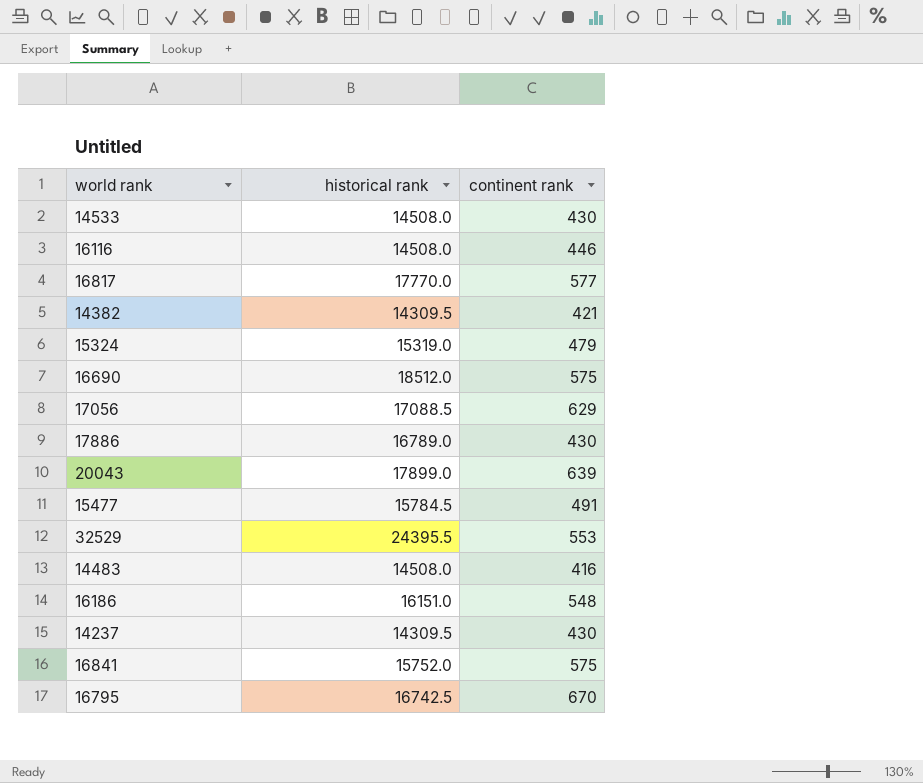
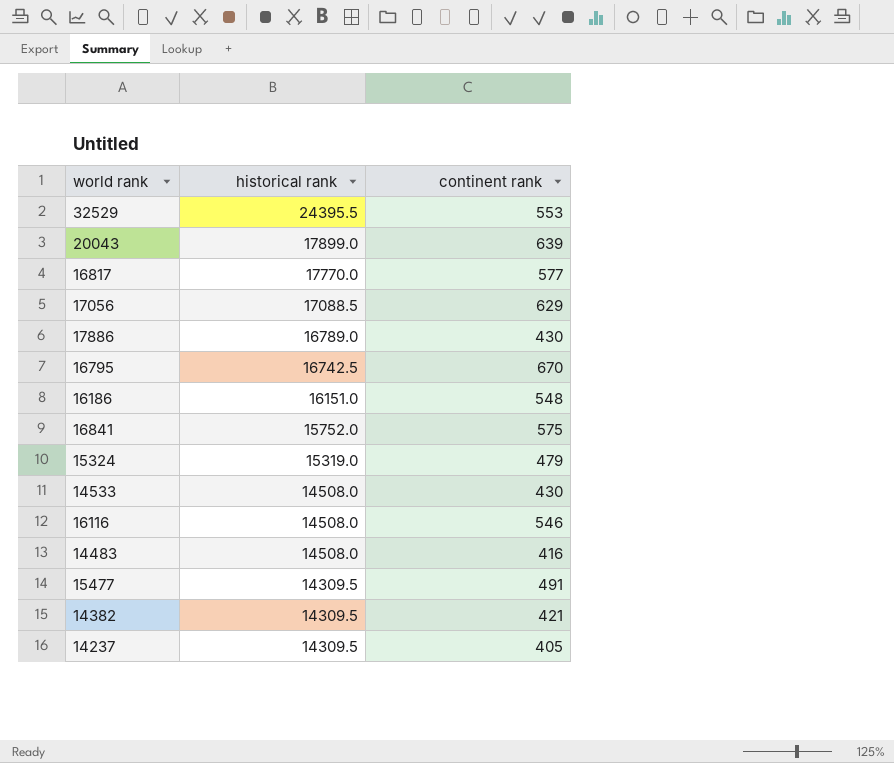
row order: none -> historical rank descending
row 16690: 18512.0 | 575 -> none
16116 | continent rank: 446 -> 546
15477 | historical rank: 15784.5 -> 14309.5
14237 | continent rank: 430 -> 405

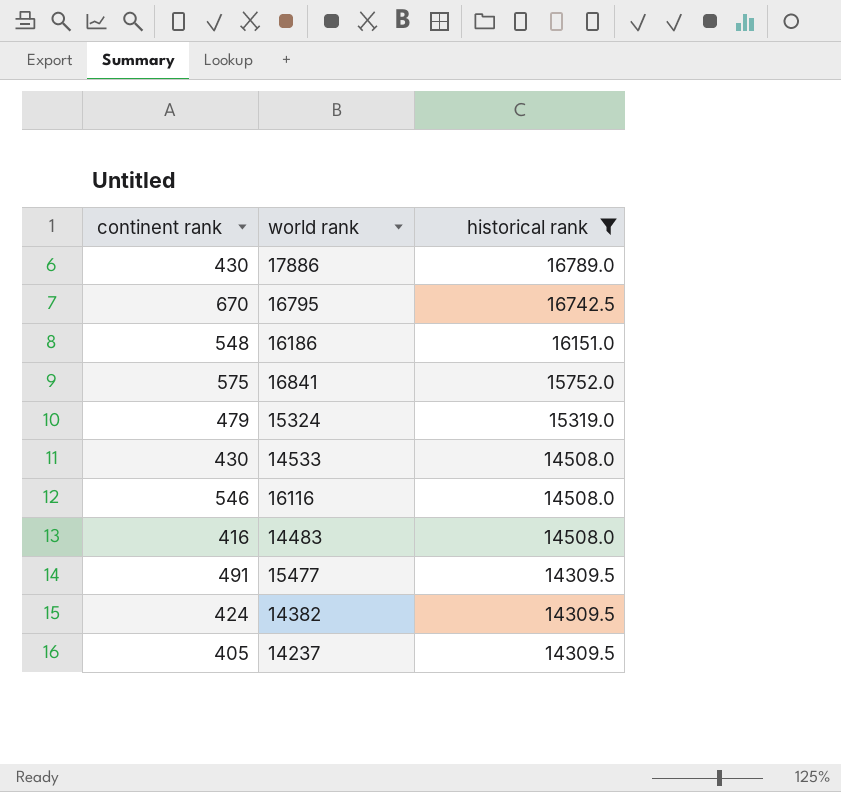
filter: none -> historical rank <= 16789.0
column continent rank | position: 3 -> 1
14382 | continent rank: 421 -> 424

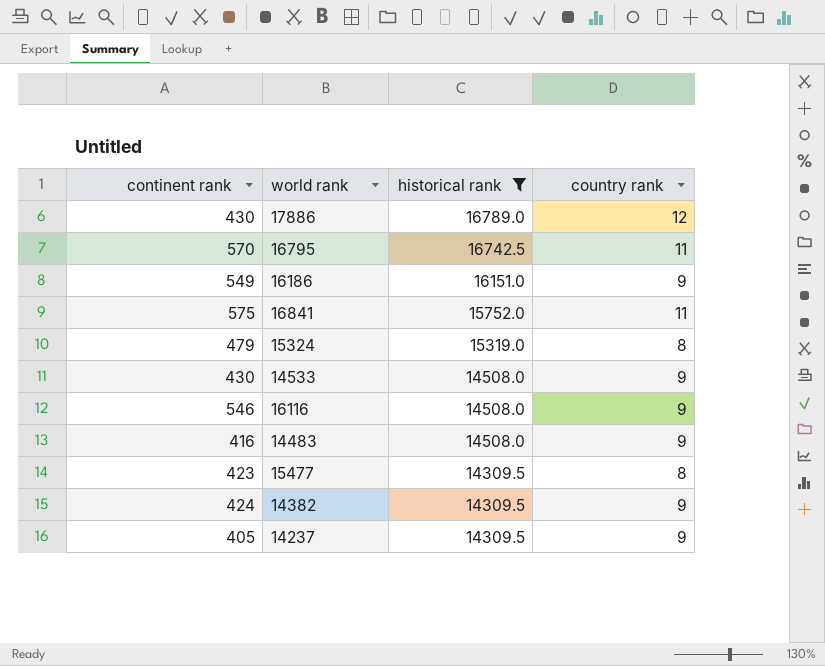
column country rank | position: none -> 4
16795 | continent rank: 670 -> 570
16186 | continent rank: 548 -> 549
15477 | continent rank: 491 -> 423

